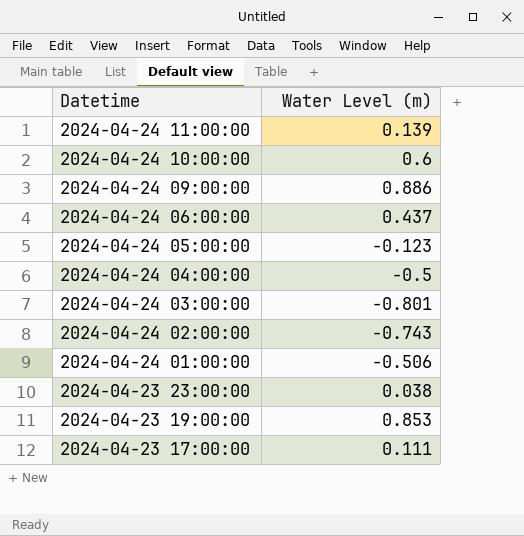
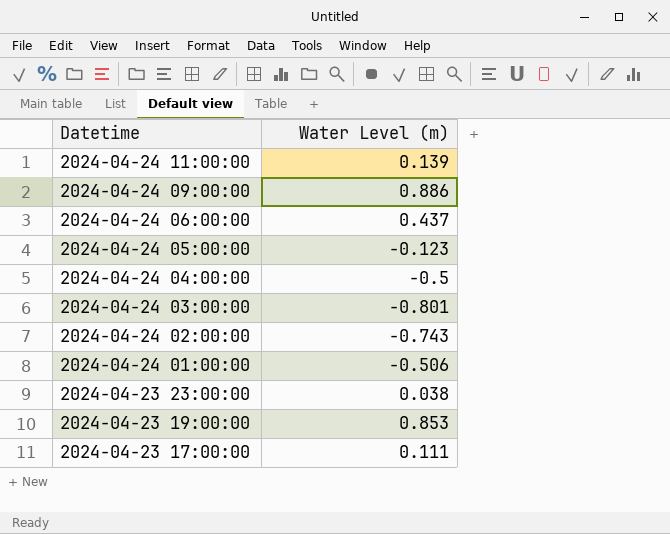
row 2024-04-24 10:00:00: 0.6 -> none

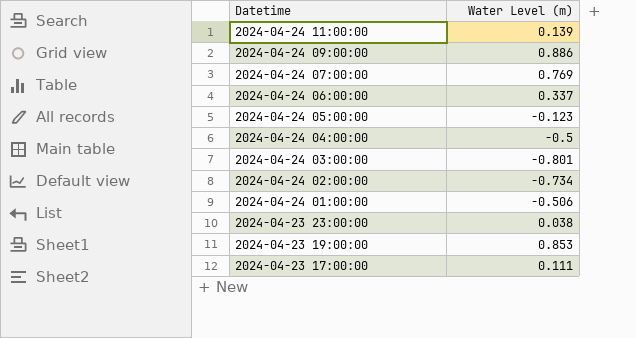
row 2024-04-24 07:00:00: none -> 0.769
2024-04-24 06:00:00 | Water Level (m): 0.437 -> 0.337
2024-04-24 02:00:00 | Water Level (m): -0.743 -> -0.734

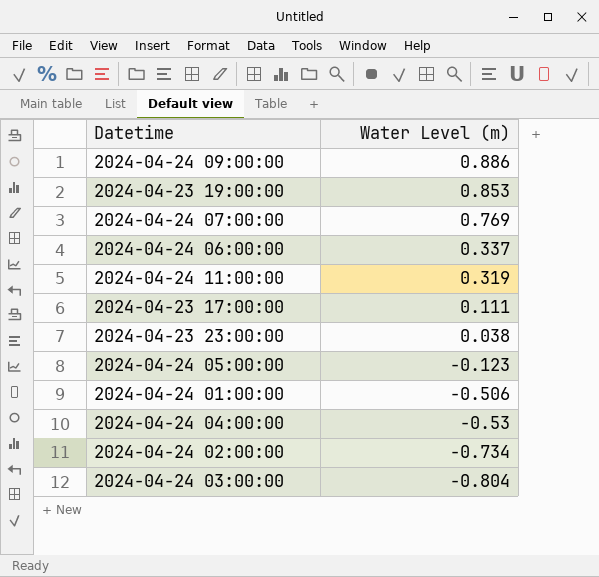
row order: Datetime descending -> Water Level (m) descending
2024-04-24 11:00:00 | Water Level (m): 0.139 -> 0.319
2024-04-24 04:00:00 | Water Level (m): -0.5 -> -0.53
2024-04-24 03:00:00 | Water Level (m): -0.801 -> -0.804

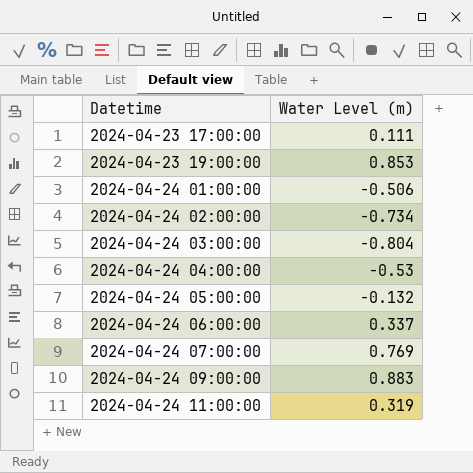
row order: Water Level (m) descending -> Datetime ascending
row 2024-04-23 23:00:00: 0.038 -> none
2024-04-24 05:00:00 | Water Level (m): -0.123 -> -0.132
2024-04-24 09:00:00 | Water Level (m): 0.886 -> 0.883

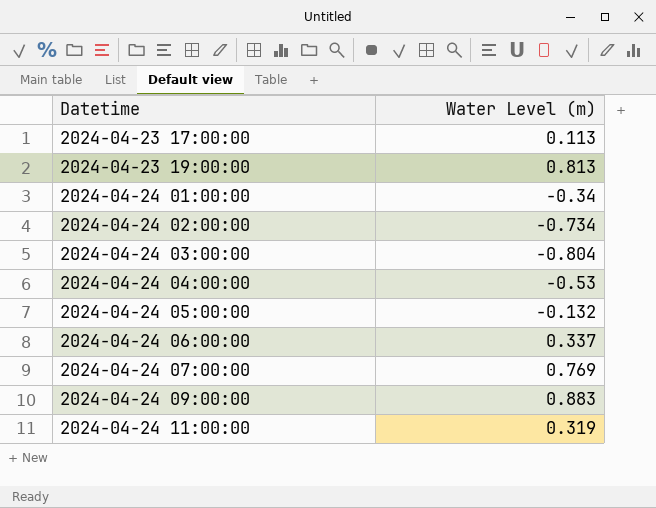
2024-04-23 17:00:00 | Water Level (m): 0.111 -> 0.113
2024-04-23 19:00:00 | Water Level (m): 0.853 -> 0.813
2024-04-24 01:00:00 | Water Level (m): -0.506 -> -0.34

